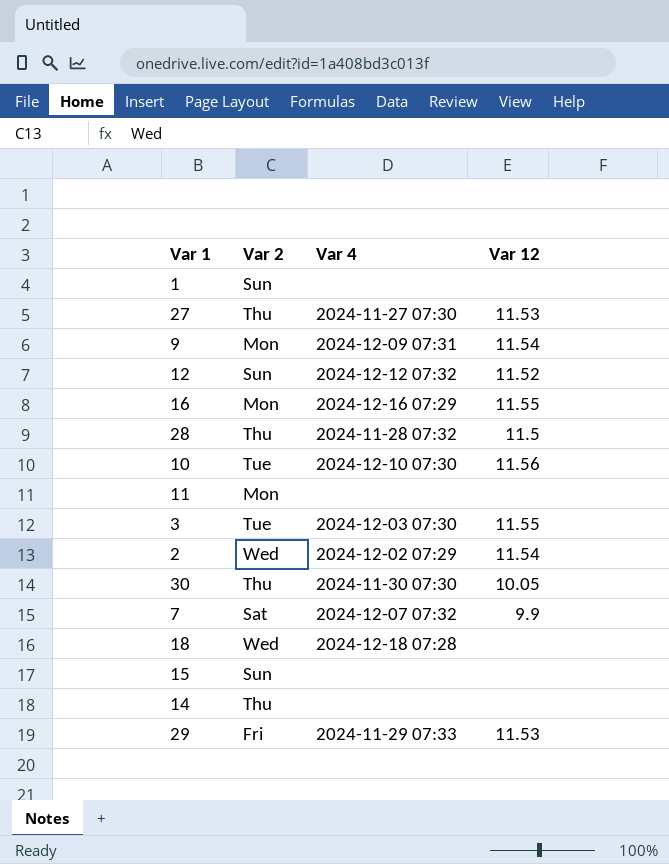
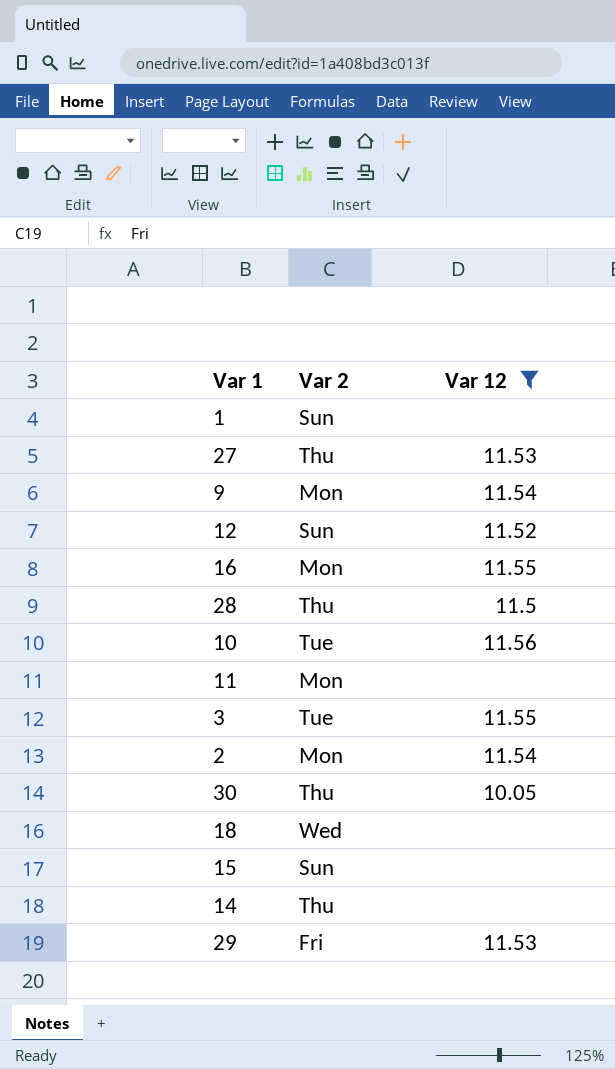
filter: none -> Var 12 != 9.9
column Var 4 | position: 3 -> none
2 | Var 2: Wed -> Mon

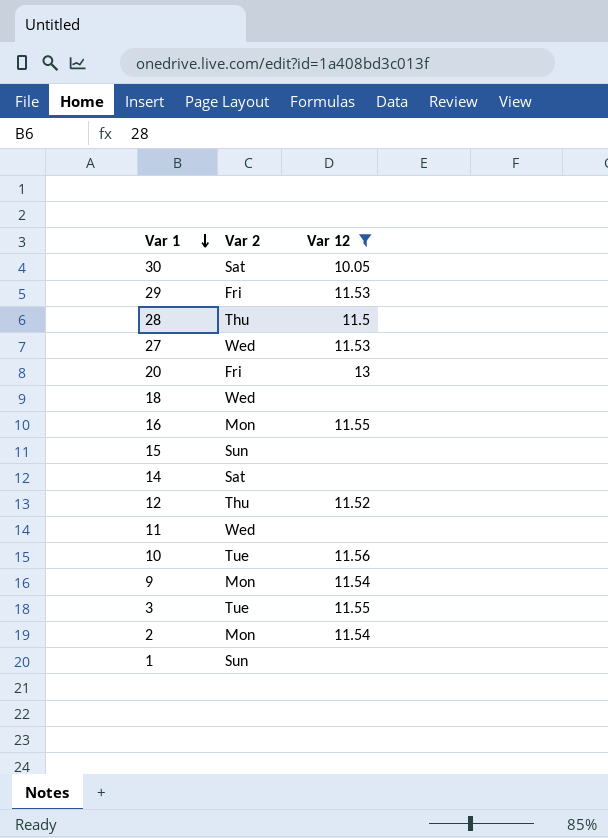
row order: none -> Var 1 descending
30 | Var 2: Thu -> Sat
27 | Var 2: Thu -> Wed
row 20: none -> Fri | 13
14 | Var 2: Thu -> Sat
12 | Var 2: Sun -> Thu
11 | Var 2: Mon -> Wed

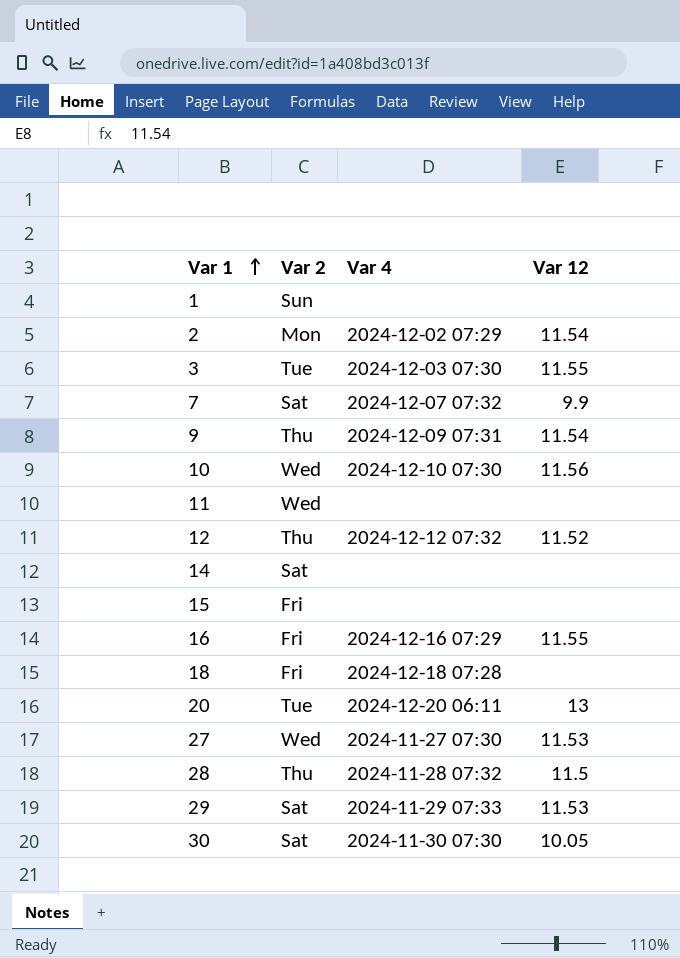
filter: Var 12 != 9.9 -> none
row order: Var 1 descending -> Var 1 ascending
column Var 4 | position: none -> 3
9 | Var 2: Mon -> Thu
10 | Var 2: Tue -> Wed
15 | Var 2: Sun -> Fri
16 | Var 2: Mon -> Fri
18 | Var 2: Wed -> Fri
20 | Var 2: Fri -> Tue
29 | Var 2: Fri -> Sat

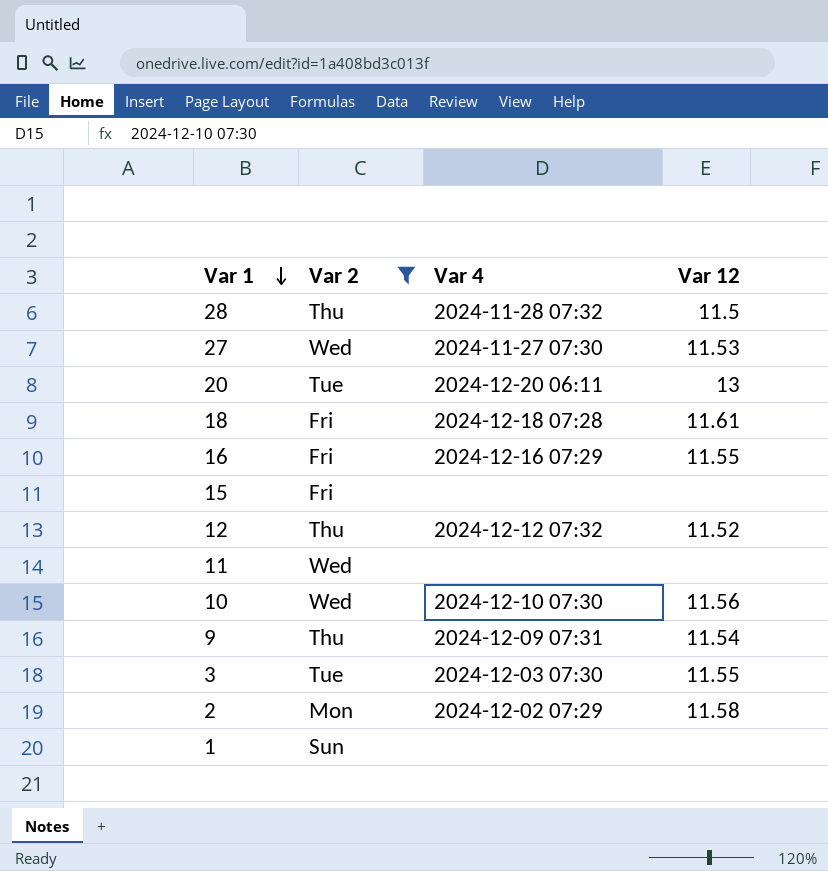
filter: none -> Var 2 != Sat
row order: Var 1 ascending -> Var 1 descending
18 | Var 12: none -> 11.61
2 | Var 12: 11.54 -> 11.58

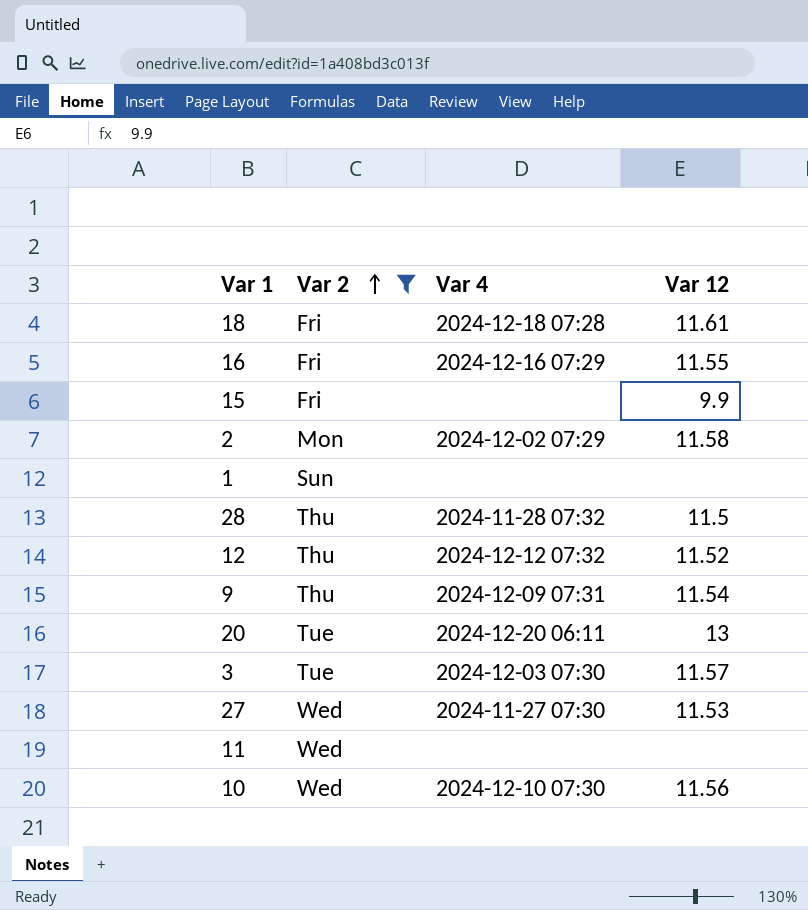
row order: Var 1 descending -> Var 2 ascending
15 | Var 12: none -> 9.9
3 | Var 12: 11.55 -> 11.57

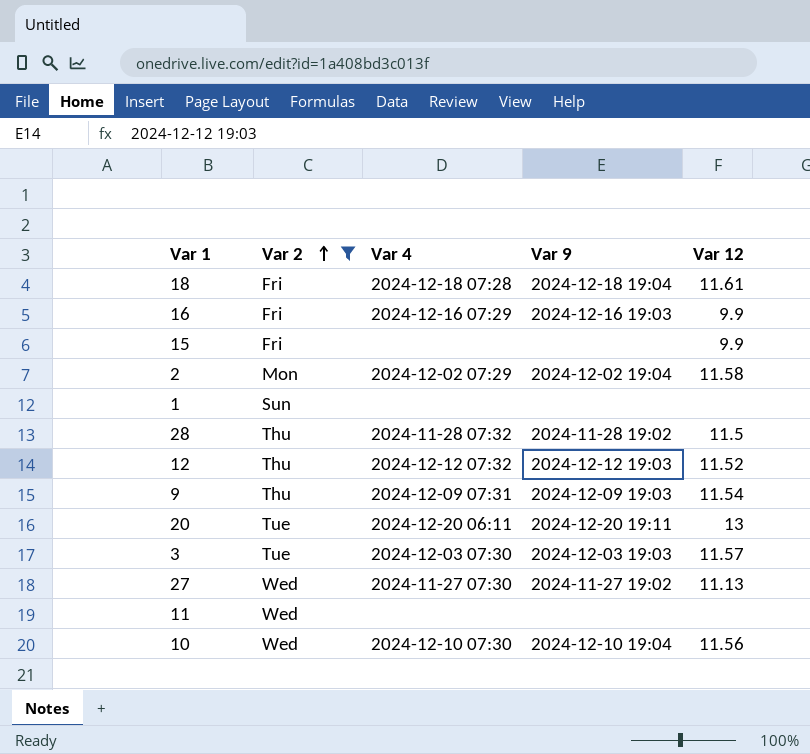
column Var 9 | position: none -> 4
16 | Var 12: 11.55 -> 9.9
27 | Var 12: 11.53 -> 11.13

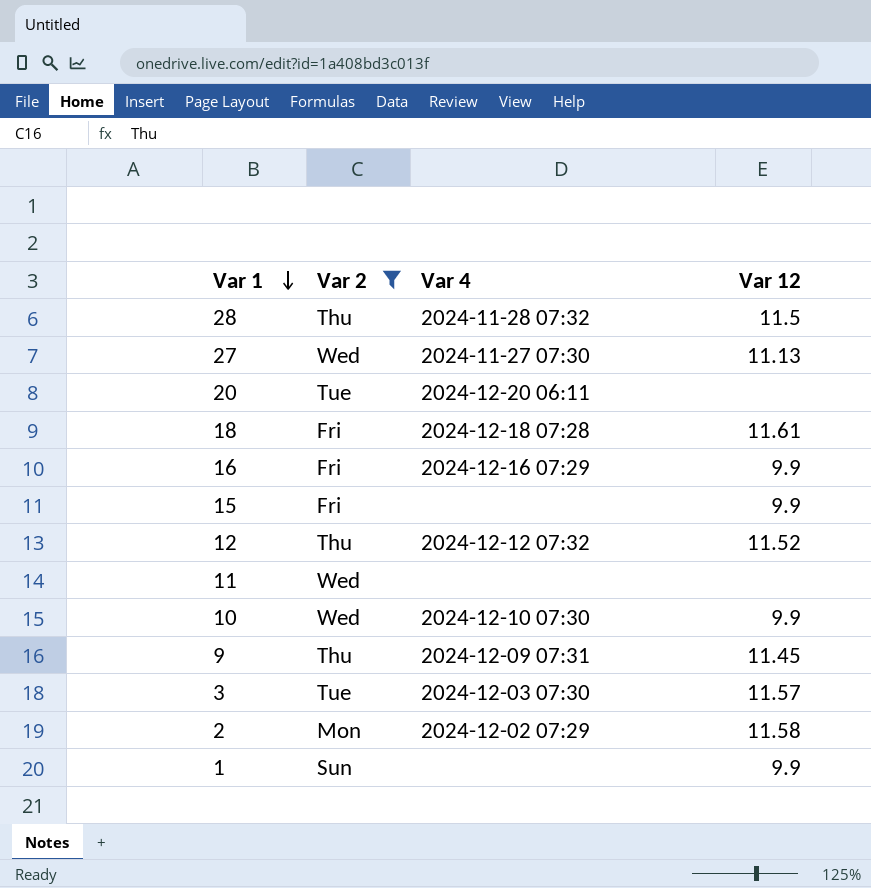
row order: Var 2 ascending -> Var 1 descending
column Var 9 | position: 4 -> none
20 | Var 12: 13 -> none
10 | Var 12: 11.56 -> 9.9
9 | Var 12: 11.54 -> 11.45
1 | Var 12: none -> 9.9

